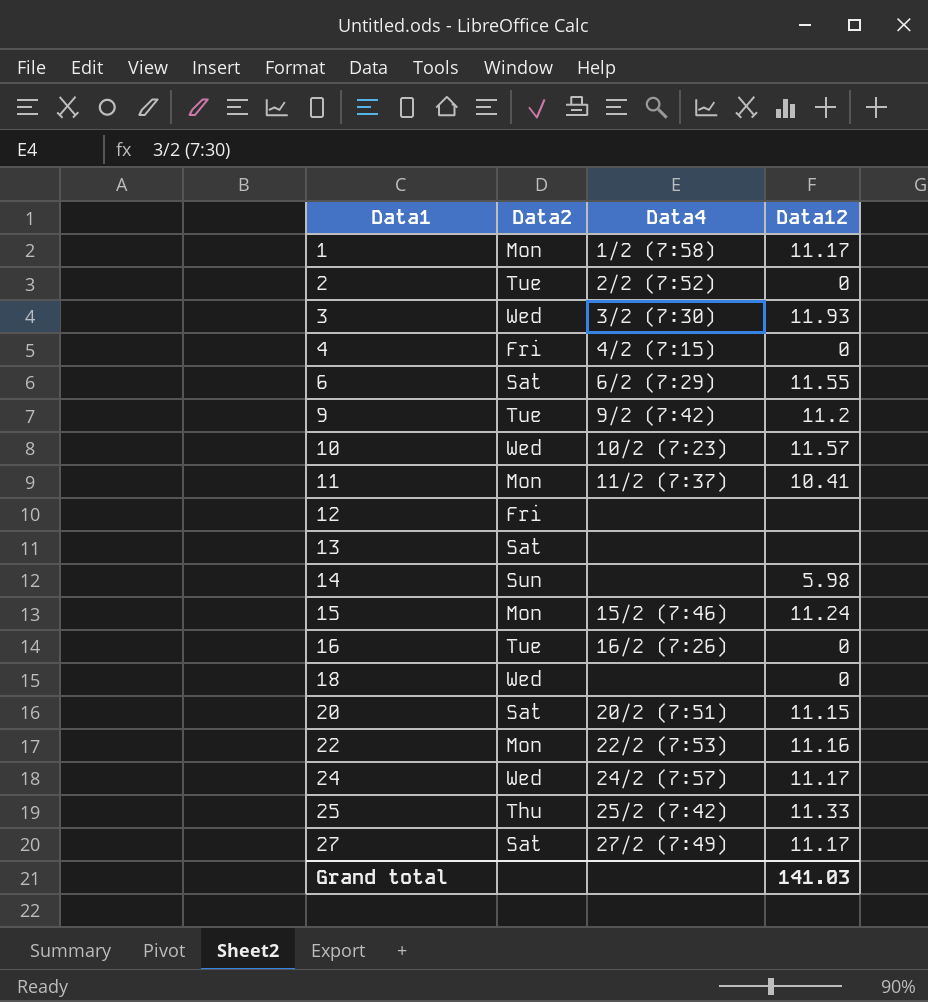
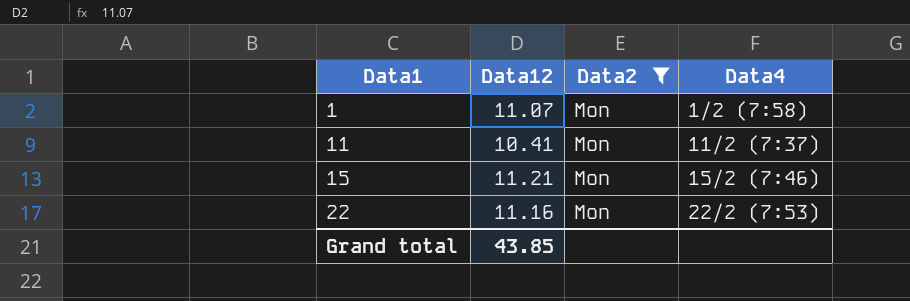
filter: none -> Data2 = Mon
column Data12 | position: 4 -> 2
1 | Data12: 11.17 -> 11.07
15 | Data12: 11.24 -> 11.21
Grand total | Data12: 141.03 -> 43.85

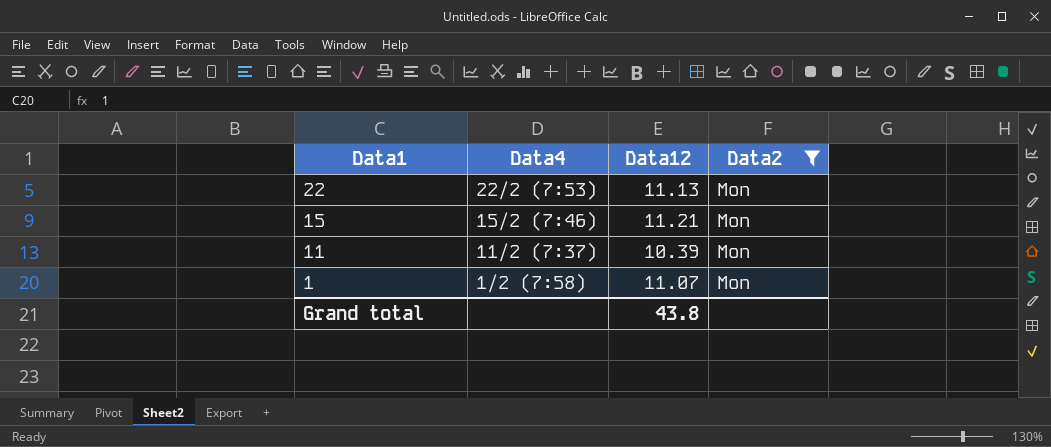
row order: Data1 ascending -> Data1 descending
column Data4 | position: 4 -> 2
22 | Data12: 11.16 -> 11.13
11 | Data12: 10.41 -> 10.39
Grand total | Data12: 43.85 -> 43.8

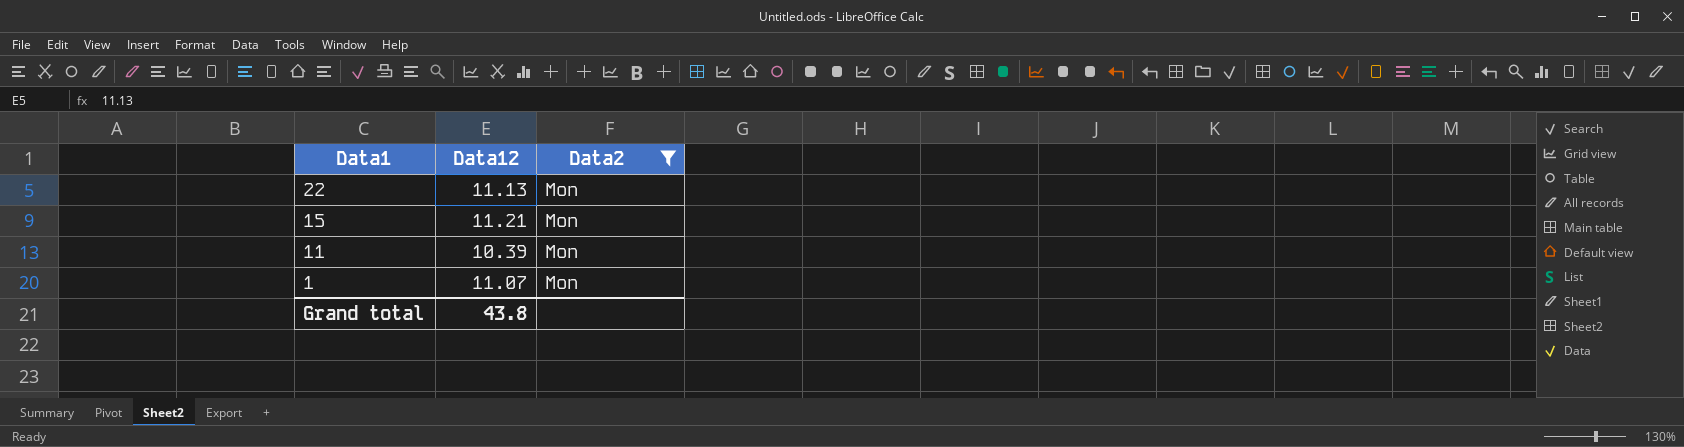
column Data4 | position: 2 -> none

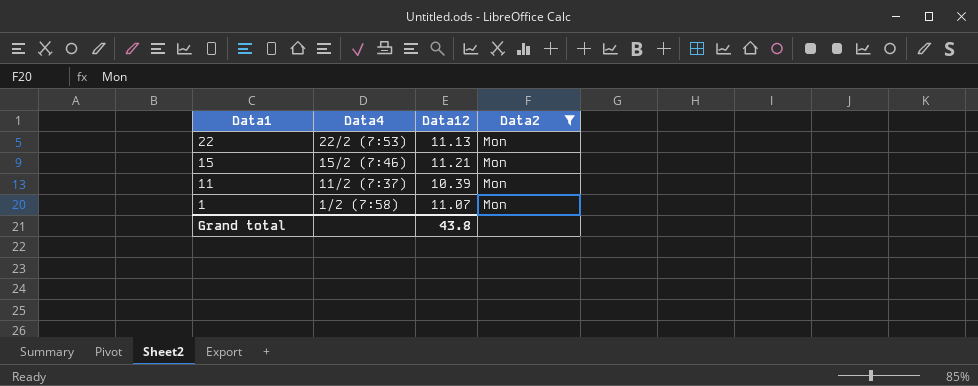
column Data4 | position: none -> 2

